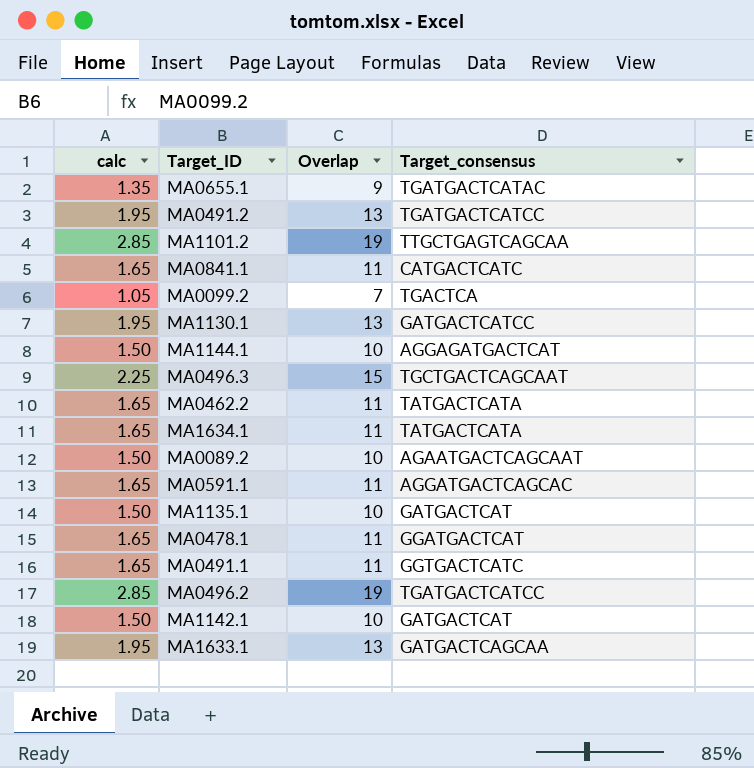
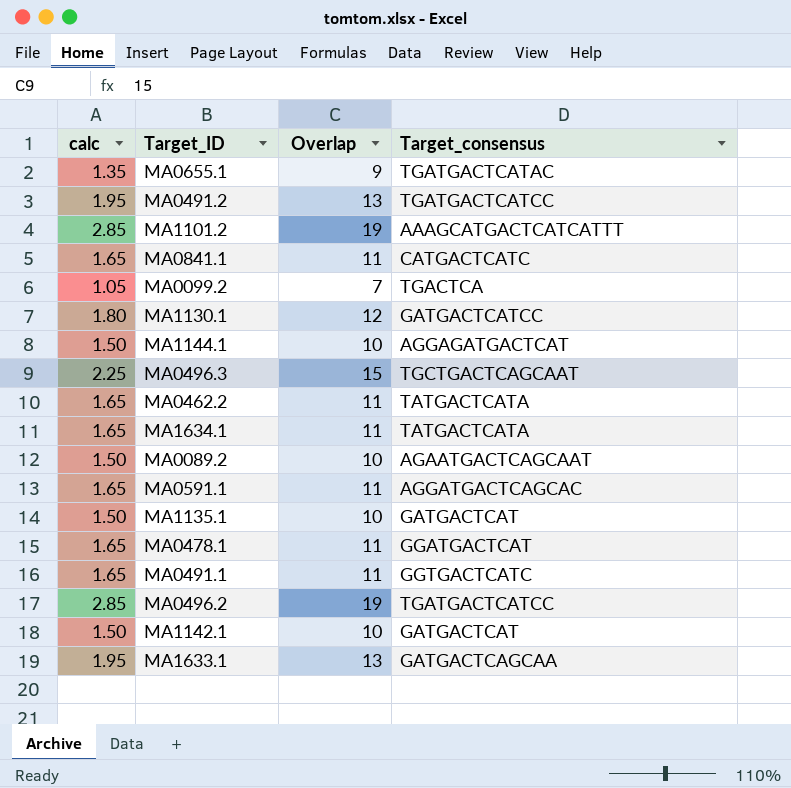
MA1101.2 | Target_consensus: TTGCTGAGTCAGCAA -> AAAGCATGACTCATCATTT
MA1130.1 | calc: 1.95 -> 1.80
MA1130.1 | Overlap: 13 -> 12

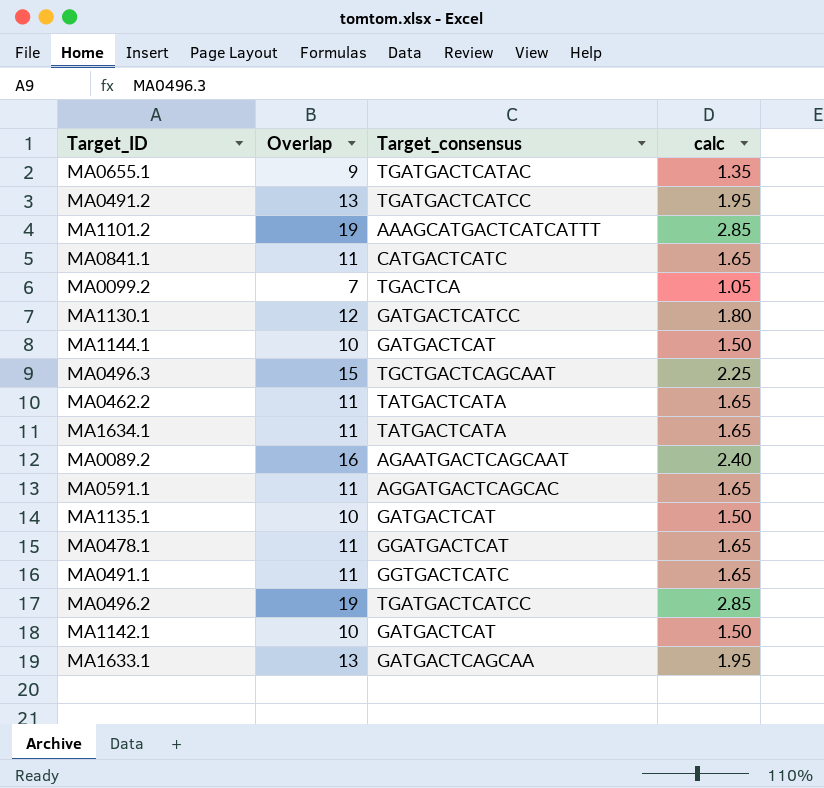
column calc | position: 1 -> 4
MA1144.1 | Target_consensus: AGGAGATGACTCAT -> GATGACTCAT
MA0089.2 | Overlap: 10 -> 16
MA0089.2 | calc: 1.50 -> 2.40

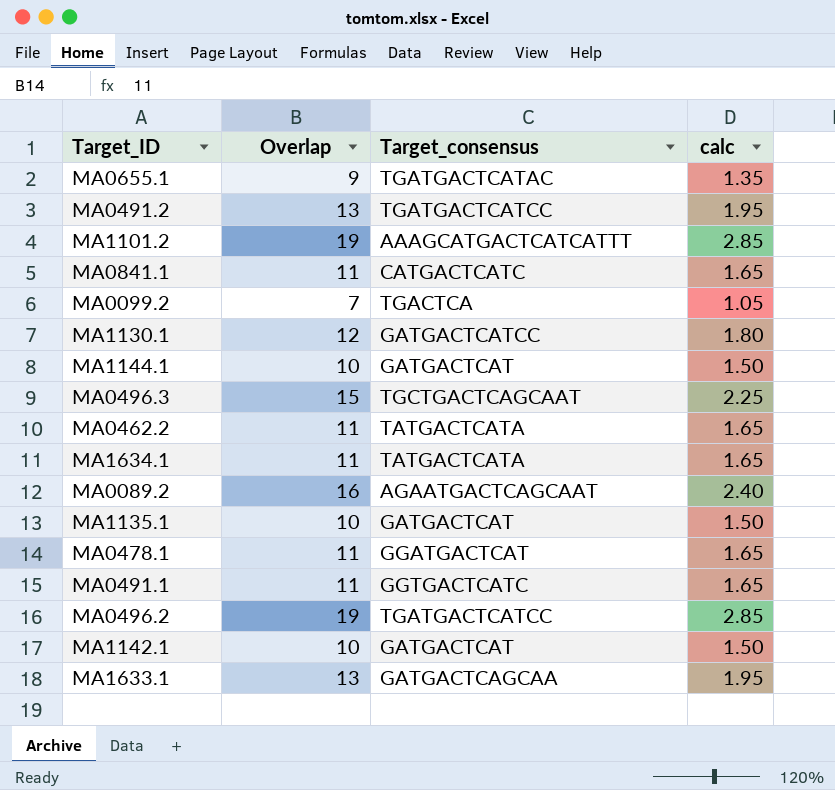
row MA0591.1: 11 | AGGATGACTCAGCAC | 1.65 -> none

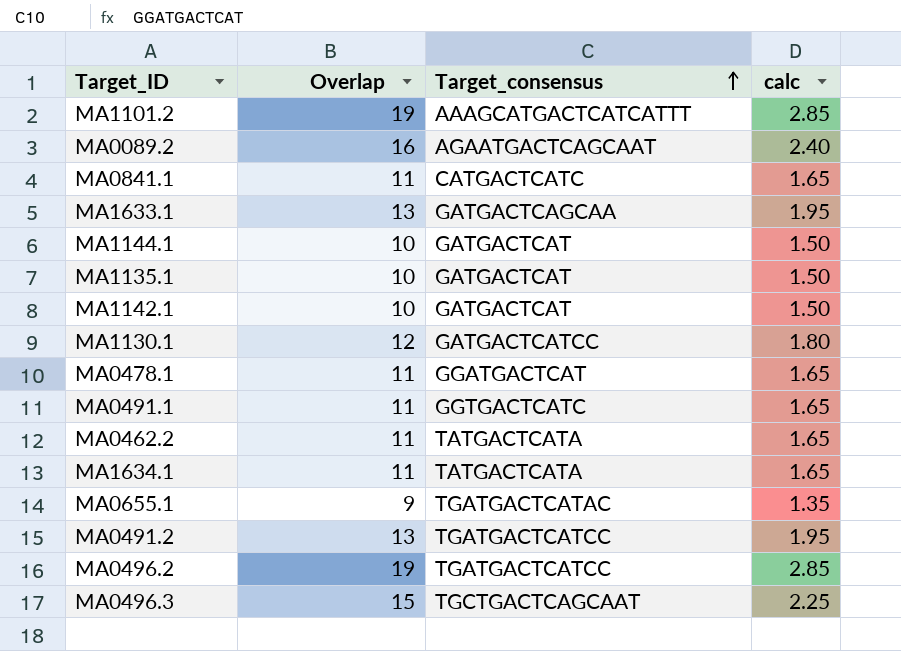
row order: none -> Target_consensus ascending
row MA0099.2: 7 | TGACTCA | 1.05 -> none

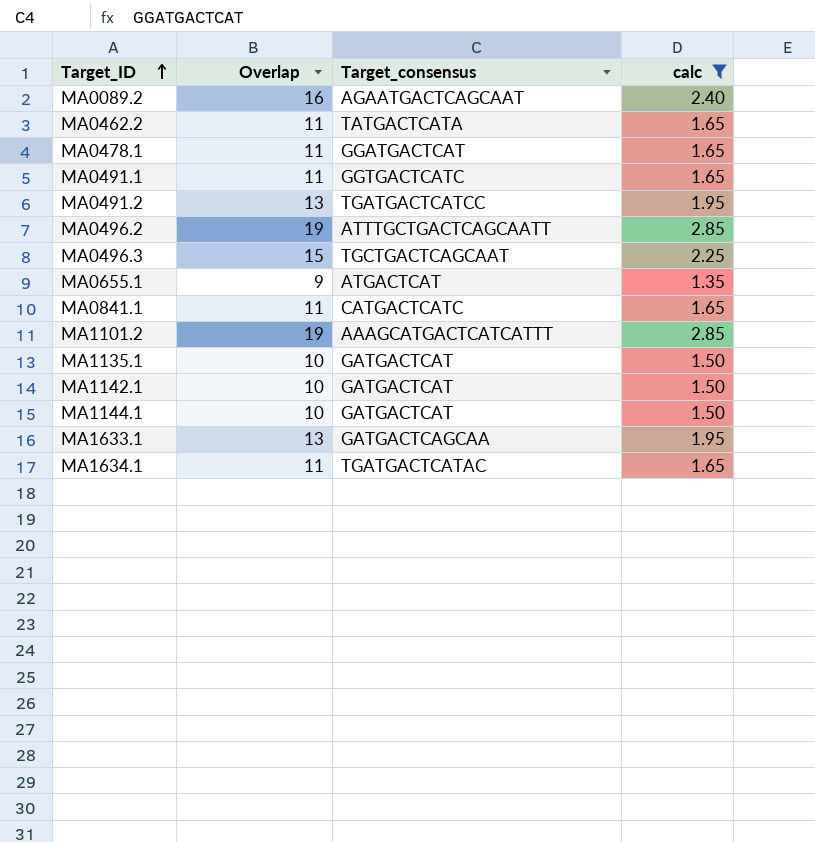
filter: none -> calc != 1.80
row order: Target_consensus ascending -> Target_ID ascending
MA0496.2 | Target_consensus: TGATGACTCATCC -> ATTTGCTGACTCAGCAATT
MA0655.1 | Target_consensus: TGATGACTCATAC -> ATGACTCAT
MA1634.1 | Target_consensus: TATGACTCATA -> TGATGACTCATAC

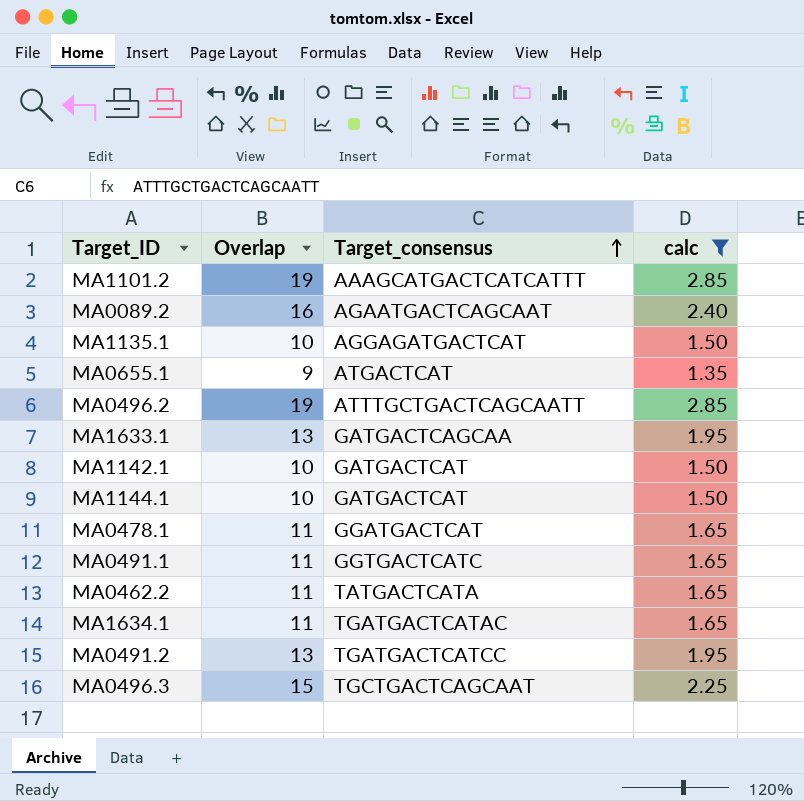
row order: Target_ID ascending -> Target_consensus ascending
row MA0841.1: 11 | CATGACTCATC | 1.65 -> none
MA1135.1 | Target_consensus: GATGACTCAT -> AGGAGATGACTCAT

